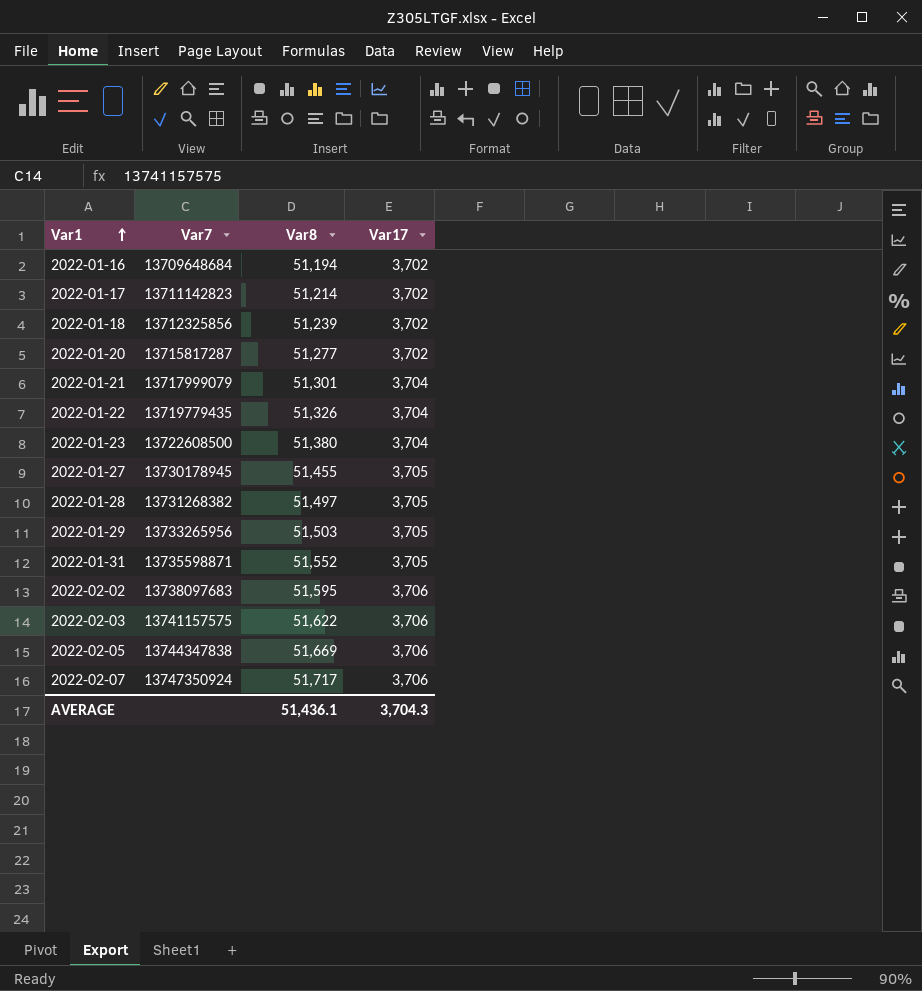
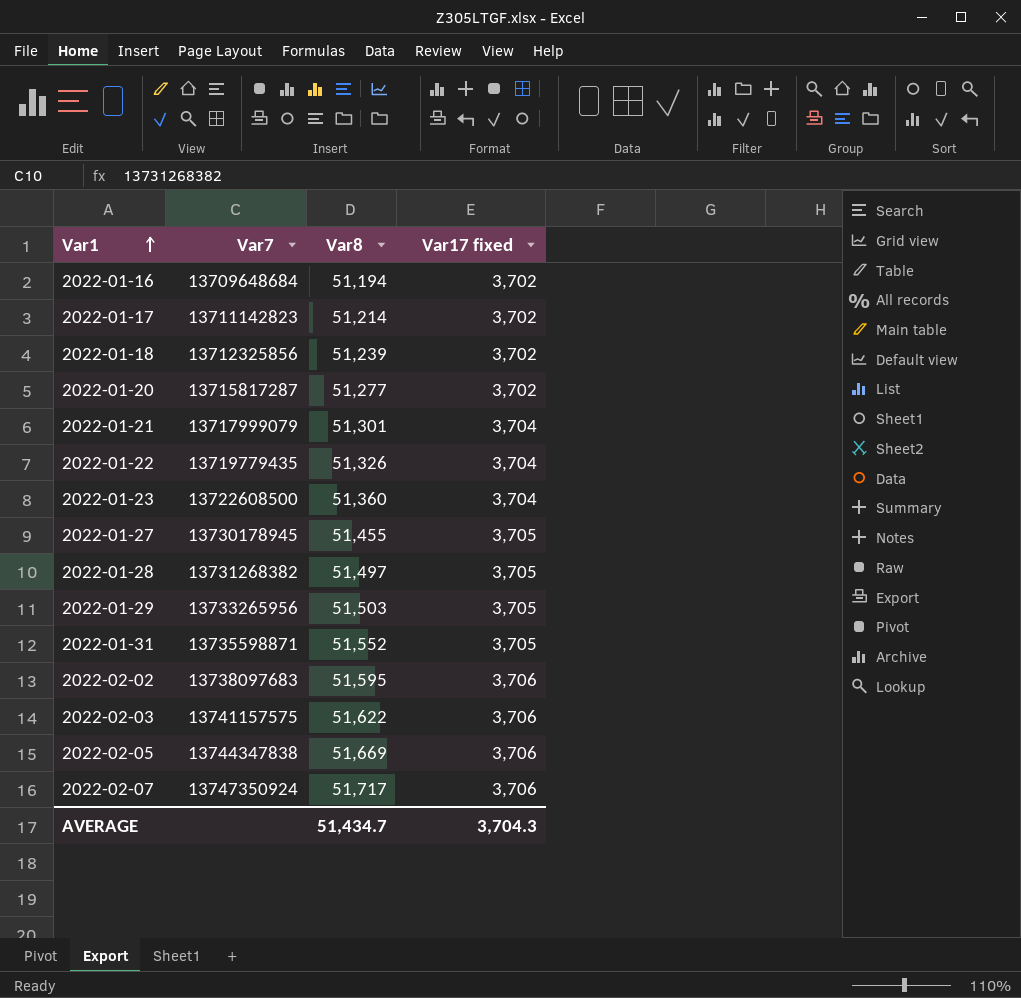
column name: Var17 -> Var17 fixed
2022-01-23 | Var8: 51,380 -> 51,360
AVERAGE | Var8: 51,436.1 -> 51,434.7

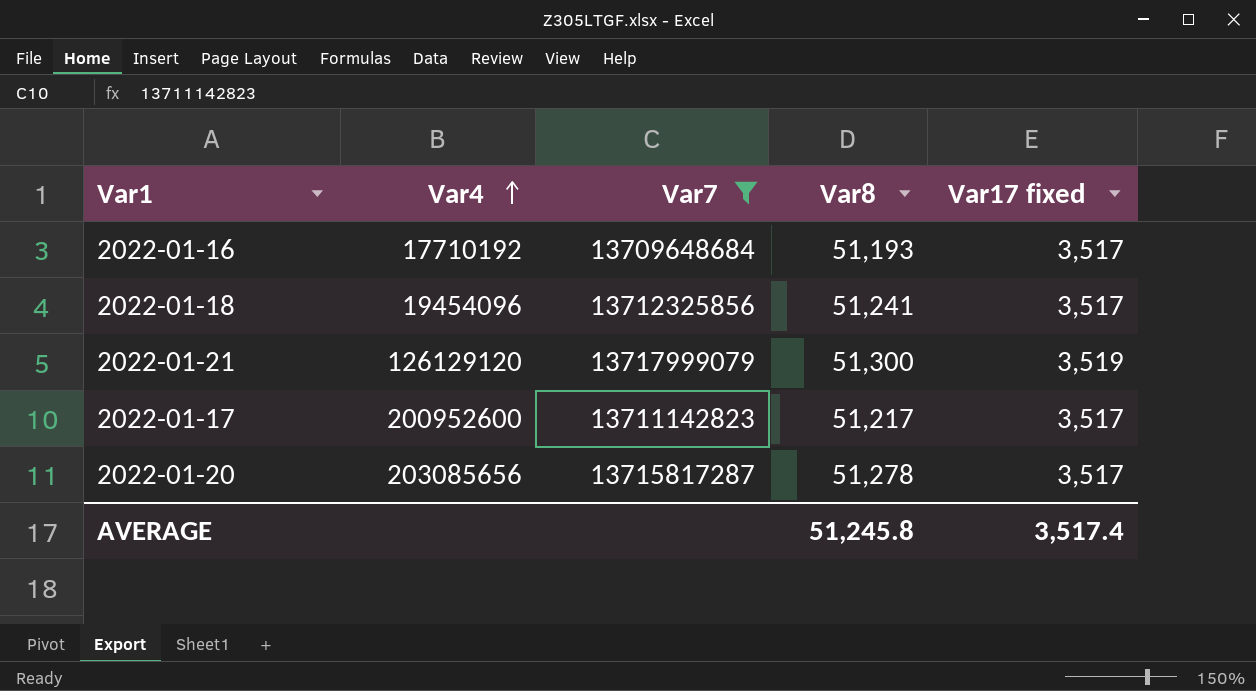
filter: none -> Var7 <= 13717999079
row order: Var1 ascending -> Var4 ascending
column Var4 | position: none -> 2
2022-01-16 | Var8: 51,194 -> 51,193
2022-01-16 | Var17 fixed: 3,702 -> 3,517
2022-01-18 | Var8: 51,239 -> 51,241
2022-01-18 | Var17 fixed: 3,702 -> 3,517
2022-01-21 | Var8: 51,301 -> 51,300
2022-01-21 | Var17 fixed: 3,704 -> 3,519
2022-01-17 | Var8: 51,214 -> 51,217
2022-01-17 | Var17 fixed: 3,702 -> 3,517
2022-01-20 | Var8: 51,277 -> 51,278
2022-01-20 | Var17 fixed: 3,702 -> 3,517
AVERAGE | Var8: 51,434.7 -> 51,245.8
AVERAGE | Var17 fixed: 3,704.3 -> 3,517.4

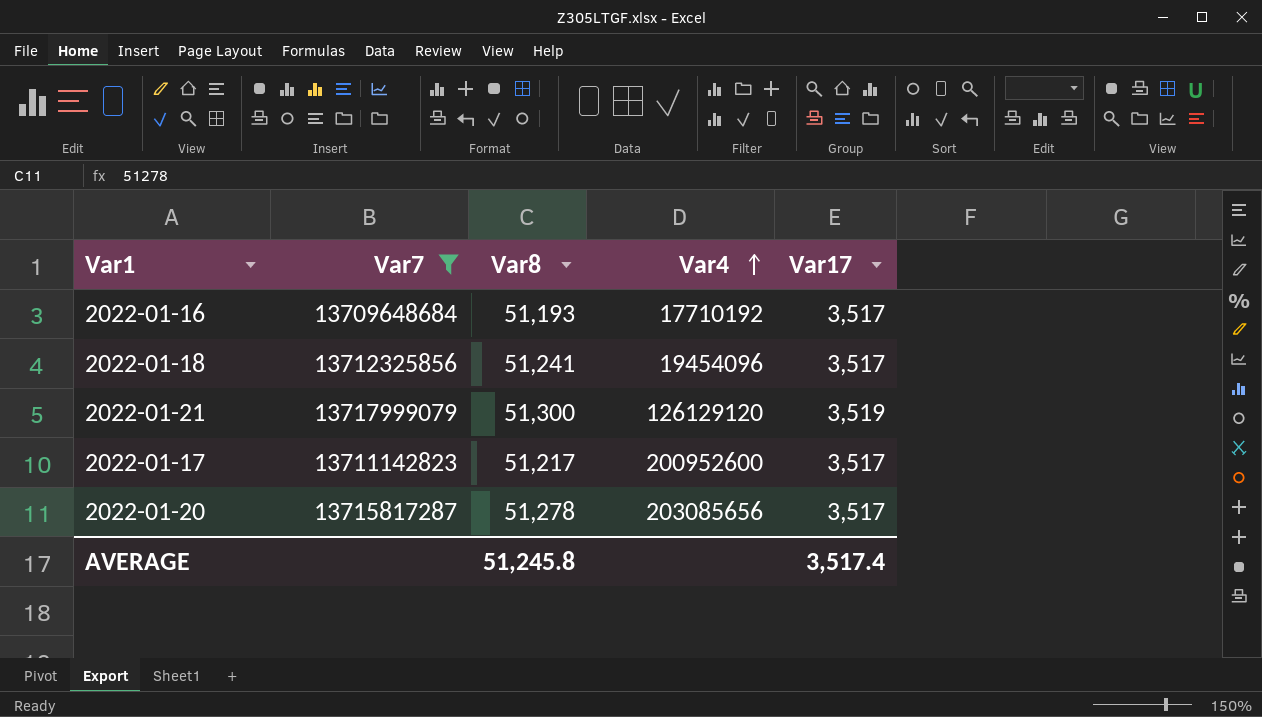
column Var4 | position: 2 -> 4
column name: Var17 fixed -> Var17

